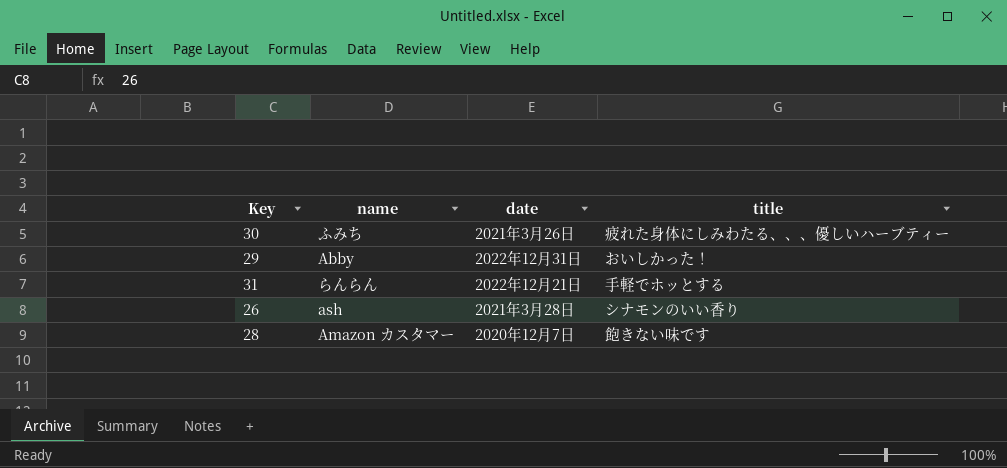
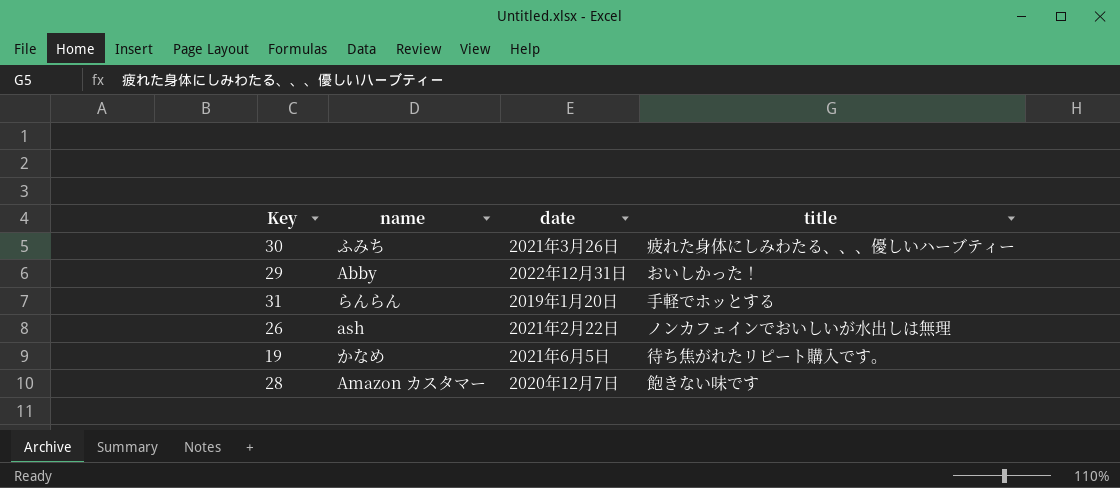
31 | date: 2022年12月21日 -> 2019年1月20日
26 | date: 2021年3月28日 -> 2021年2月22日
26 | title: シナモンのいい香り -> ノンカフェインでおいしいが水出しは無理
row 19: none -> かなめ | 2021年6月5日 | 待ち焦がれたリピート購入です。

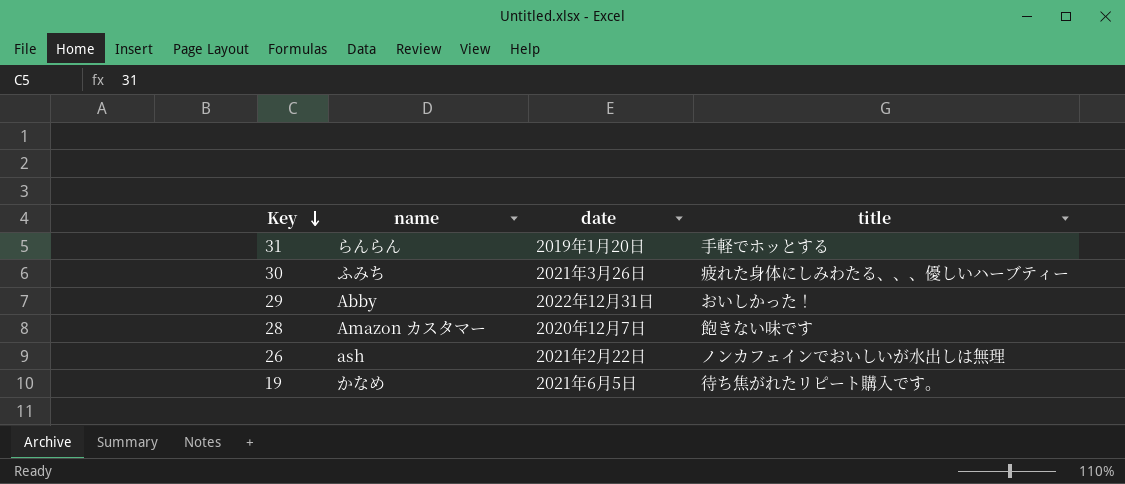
row order: none -> Key descending

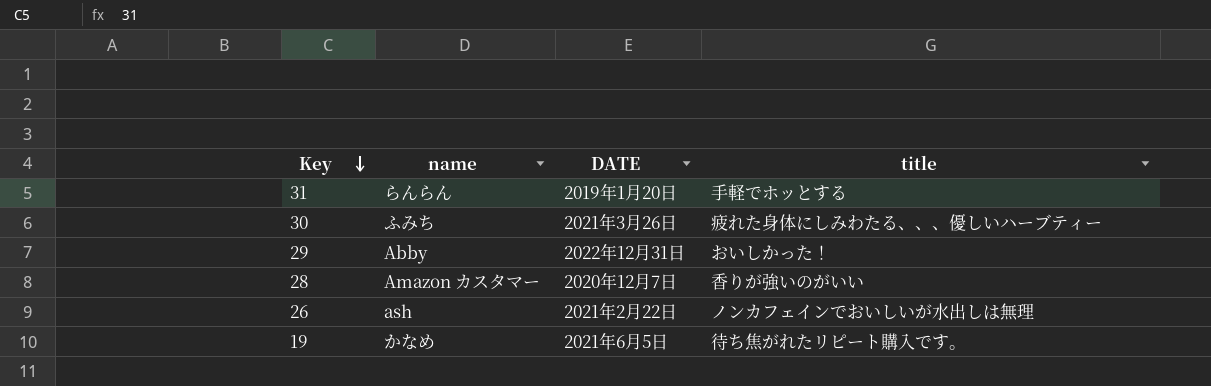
column name: date -> DATE
28 | title: 飽きない味です -> 香りが強いのがいい

